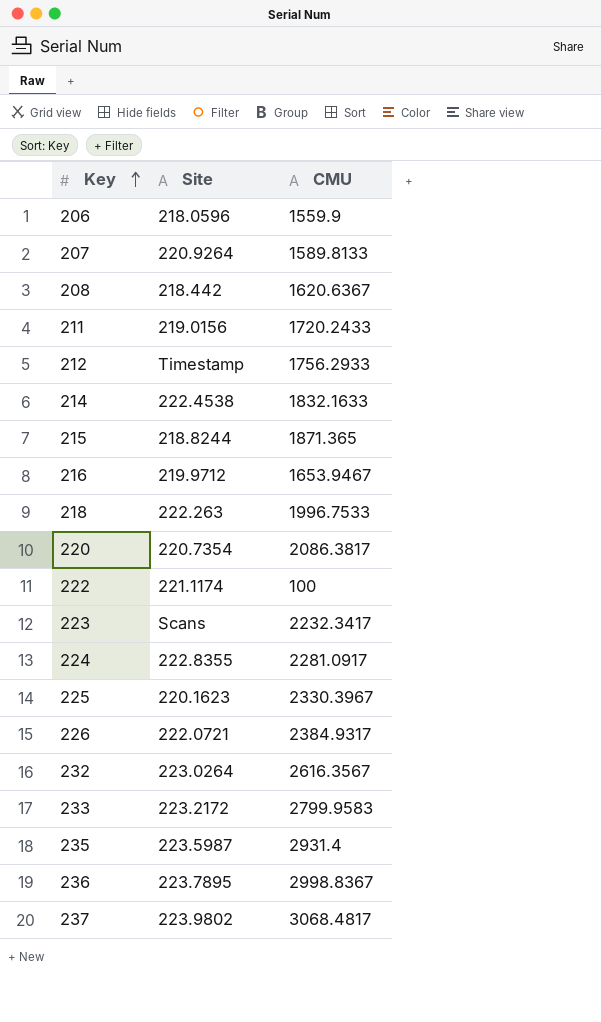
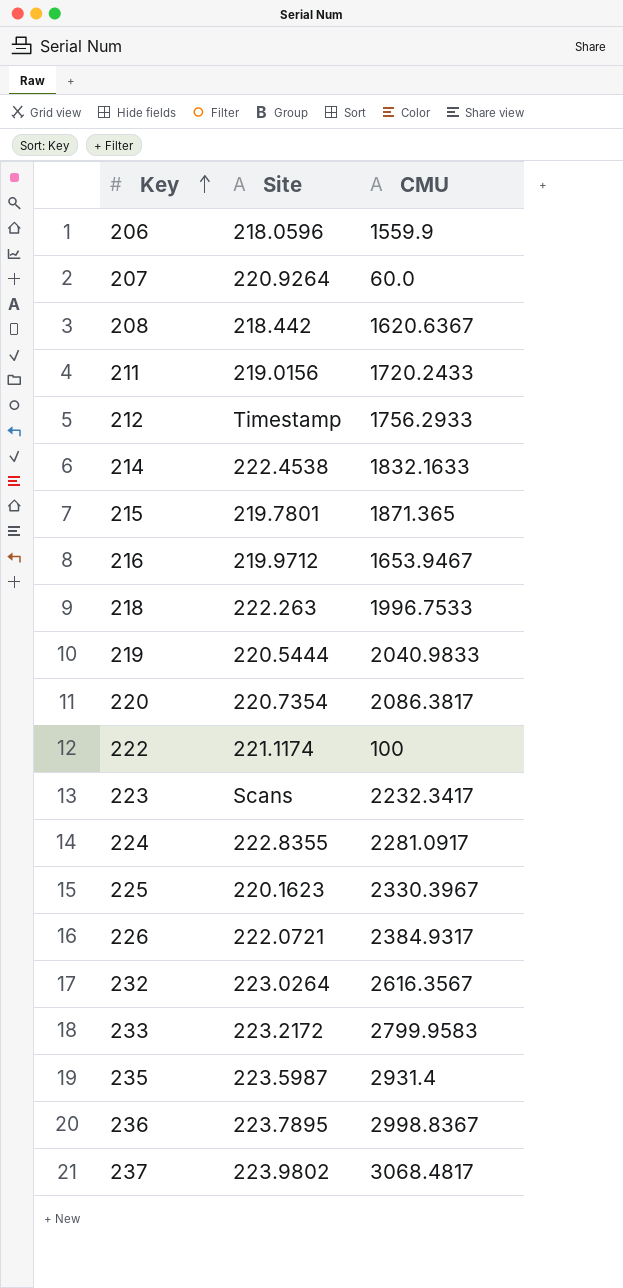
207 | CMU: 1589.8133 -> 60.0
215 | Site: 218.8244 -> 219.7801
row 219: none -> 220.5444 | 2040.9833

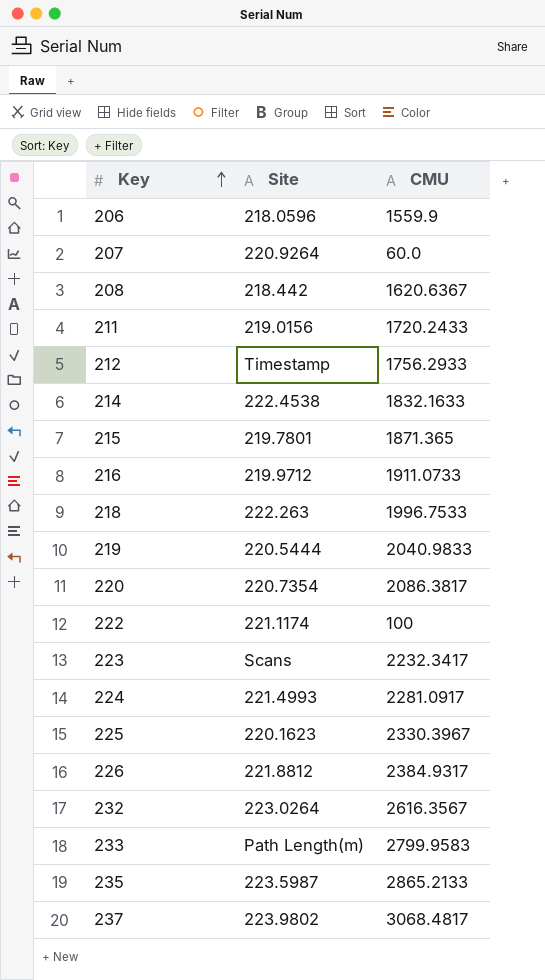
row 236: 223.7895 | 2998.8367 -> none
216 | CMU: 1653.9467 -> 1911.0733
224 | Site: 222.8355 -> 221.4993
226 | Site: 222.0721 -> 221.8812
233 | Site: 223.2172 -> Path Length(m)
235 | CMU: 2931.4 -> 2865.2133

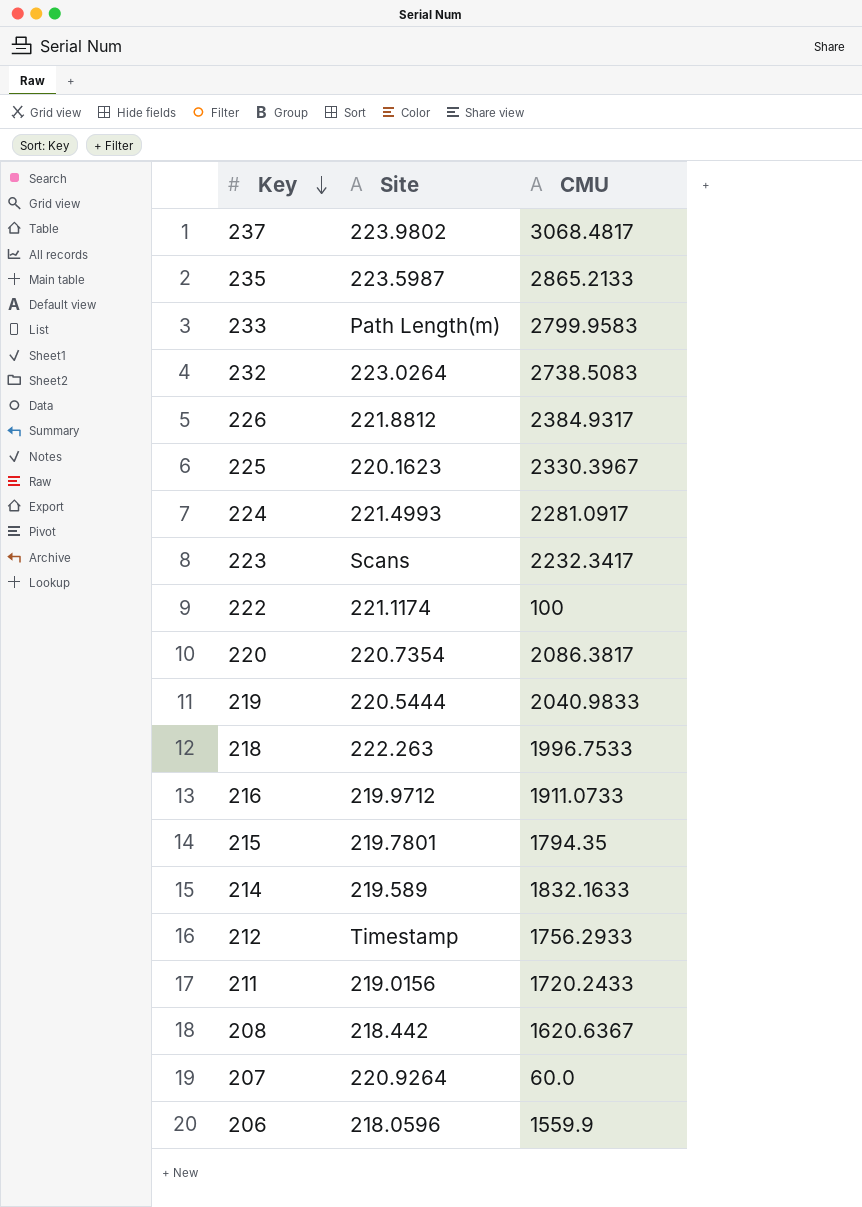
row order: Key ascending -> Key descending
232 | CMU: 2616.3567 -> 2738.5083
215 | CMU: 1871.365 -> 1794.35
214 | Site: 222.4538 -> 219.589

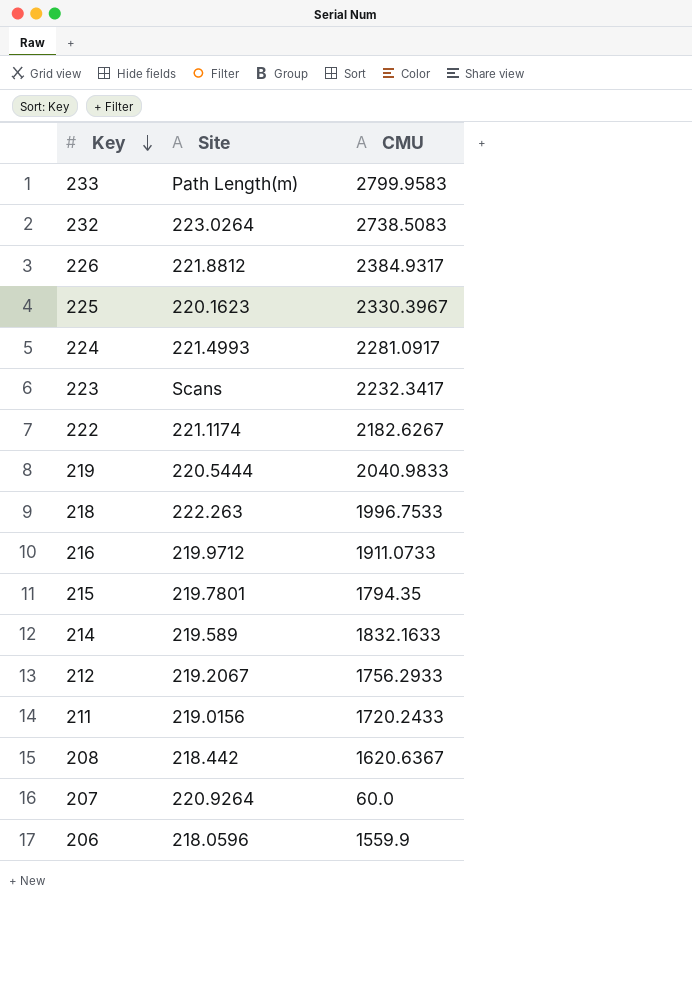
row 237: 223.9802 | 3068.4817 -> none
row 235: 223.5987 | 2865.2133 -> none
row 220: 220.7354 | 2086.3817 -> none
222 | CMU: 100 -> 2182.6267
212 | Site: Timestamp -> 219.2067

